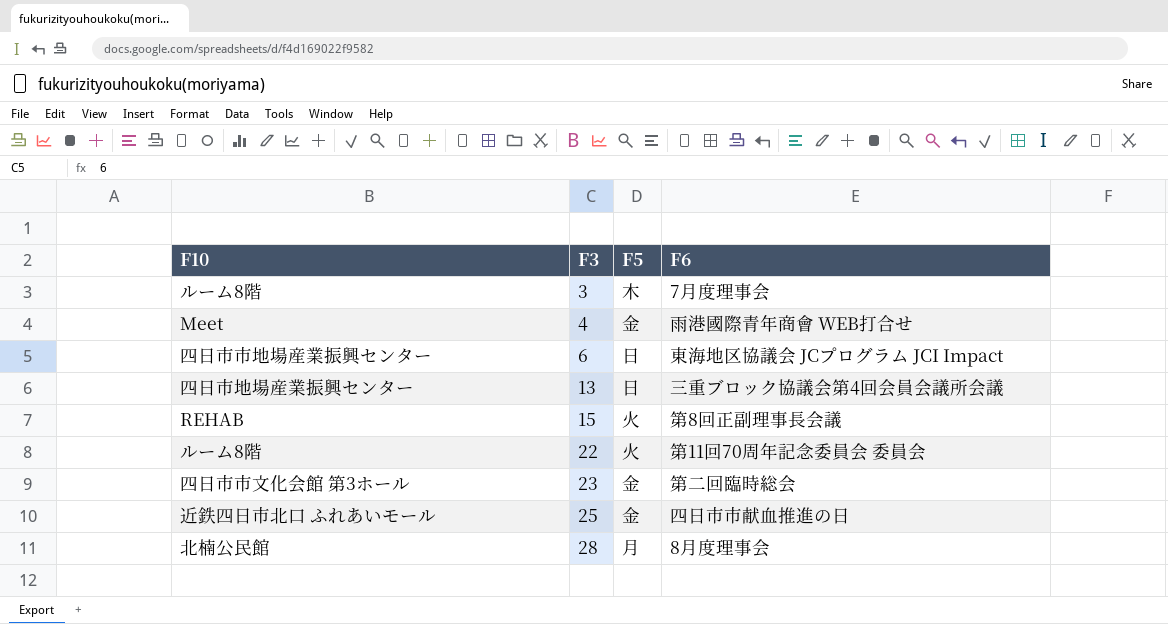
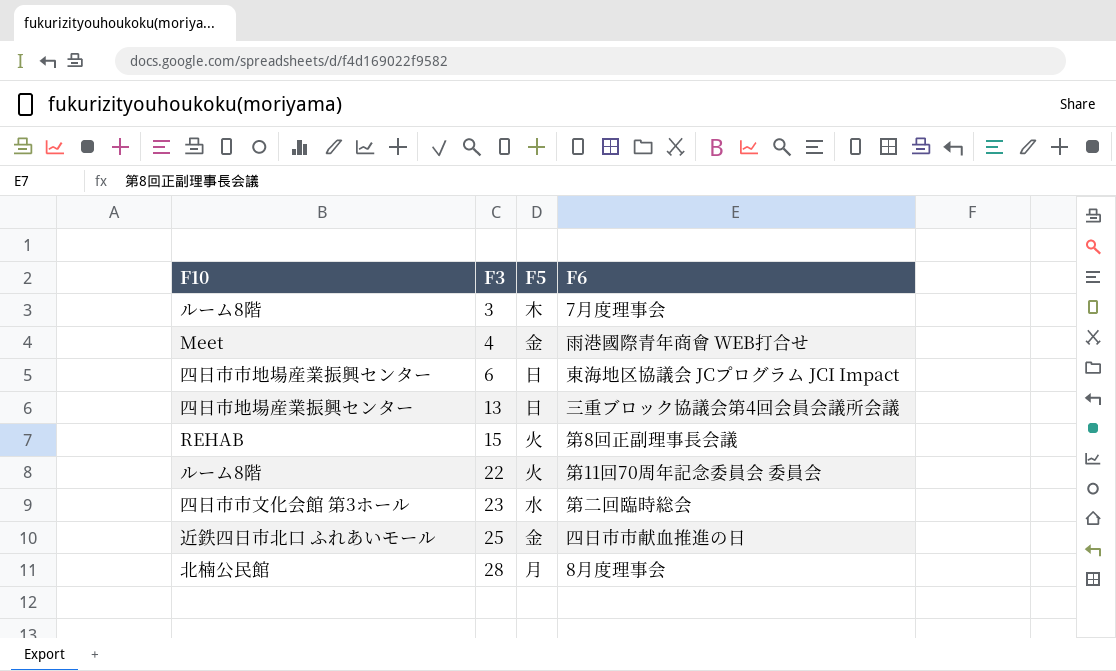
23 | F5: 金 -> 水

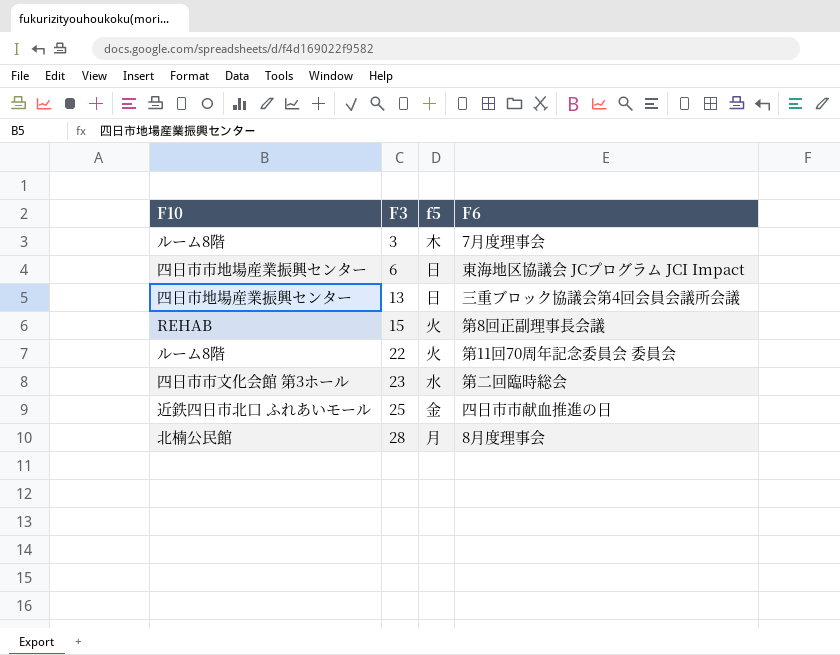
column name: F5 -> f5
row 4: Meet | 金 | 雨港國際青年商會 WEB打合せ -> none

